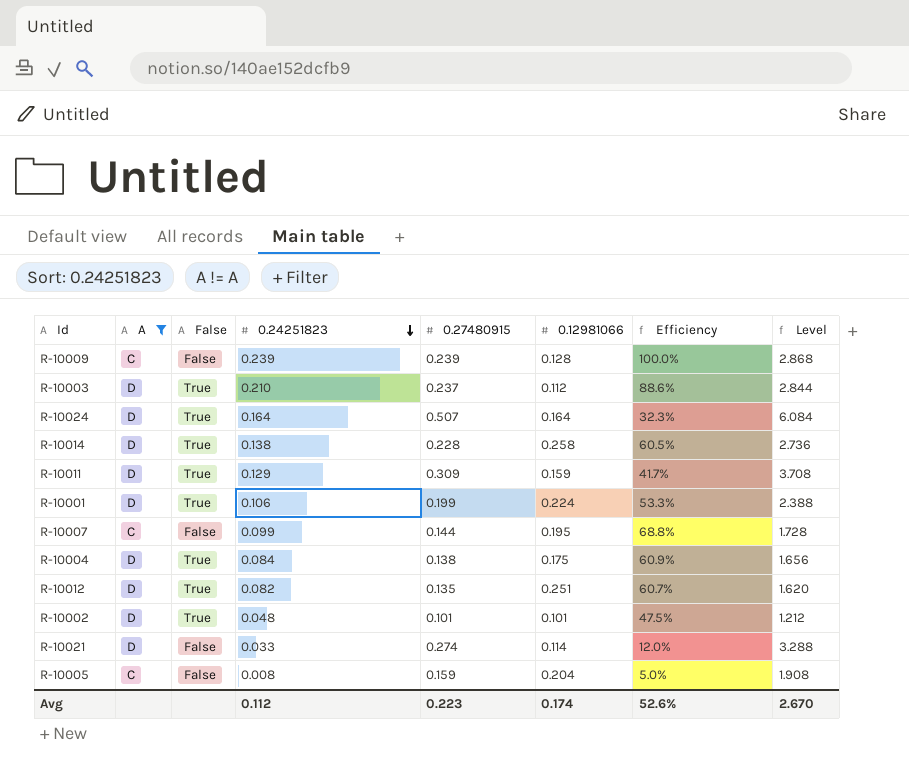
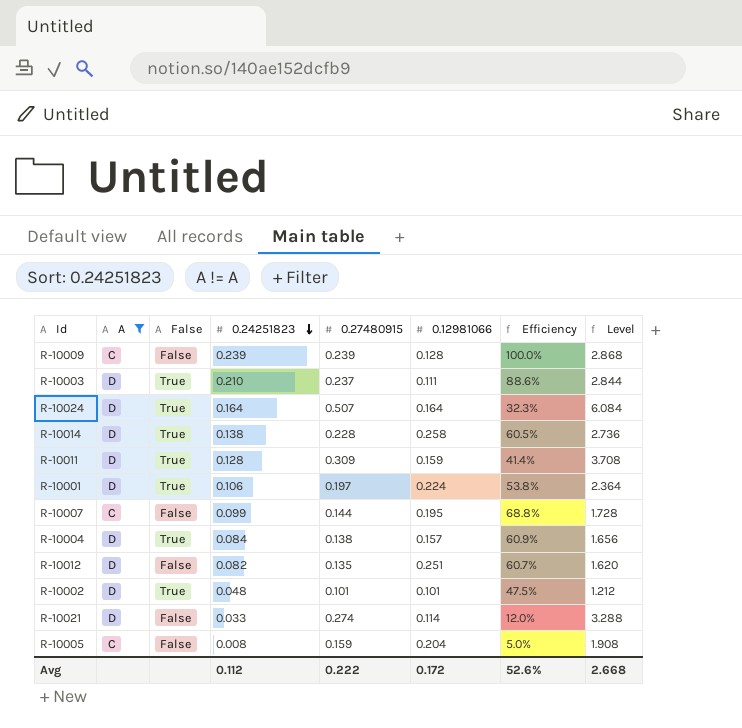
R-10003 | 0.12981066: 0.112 -> 0.111
R-10011 | 0.24251823: 0.129 -> 0.128
R-10011 | Efficiency: 41.7% -> 41.4%
R-10001 | 0.27480915: 0.199 -> 0.197
R-10001 | Efficiency: 53.3% -> 53.8%
R-10001 | Level: 2.388 -> 2.364
R-10004 | 0.12981066: 0.175 -> 0.157
R-10012 | False: True -> False
Avg | 0.27480915: 0.223 -> 0.222
Avg | 0.12981066: 0.174 -> 0.172
Avg | Level: 2.670 -> 2.668

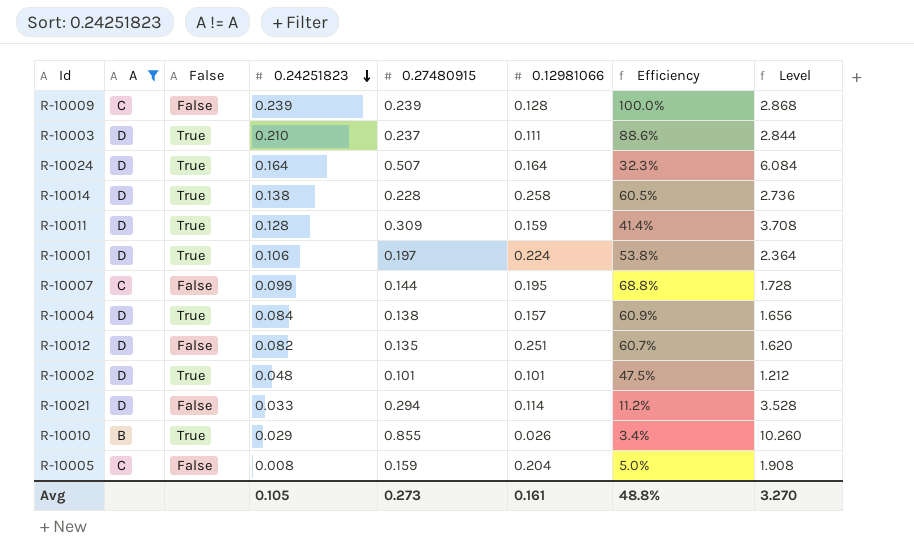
R-10021 | 0.27480915: 0.274 -> 0.294
R-10021 | Efficiency: 12.0% -> 11.2%
R-10021 | Level: 3.288 -> 3.528
row R-10010: none -> B | True | 0.029 | 0.855 | 0.026 | 3.4% | 10.260
Avg | 0.24251823: 0.112 -> 0.105
Avg | 0.27480915: 0.222 -> 0.273
Avg | 0.12981066: 0.172 -> 0.161
Avg | Efficiency: 52.6% -> 48.8%
Avg | Level: 2.668 -> 3.270

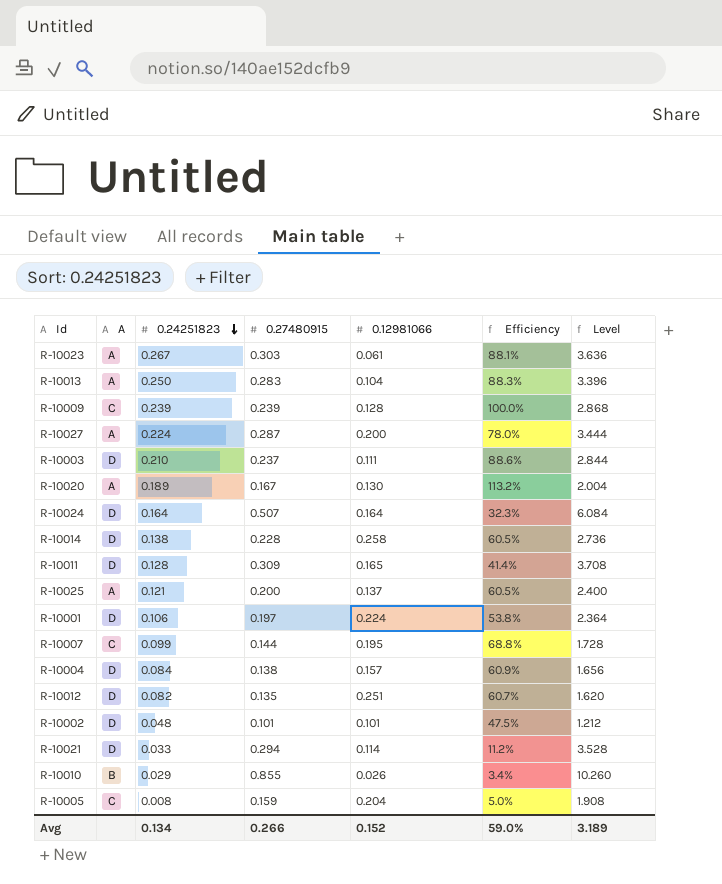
filter: A != A -> none
column False | position: 3 -> none
R-10011 | 0.12981066: 0.159 -> 0.165
Avg | 0.24251823: 0.105 -> 0.134
Avg | 0.27480915: 0.273 -> 0.266
Avg | 0.12981066: 0.161 -> 0.152
Avg | Efficiency: 48.8% -> 59.0%
Avg | Level: 3.270 -> 3.189

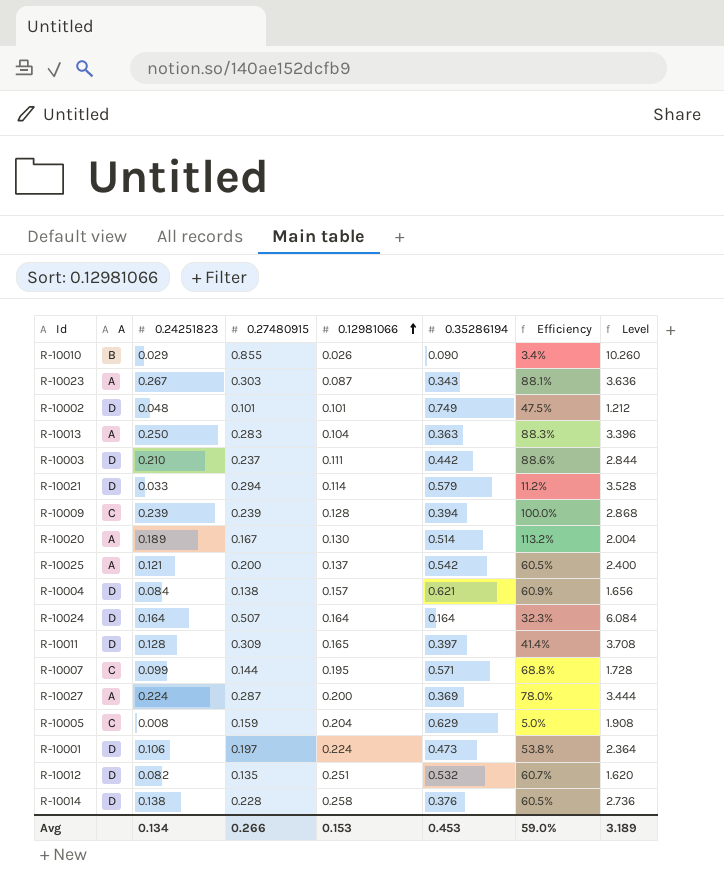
row order: 0.24251823 descending -> 0.12981066 ascending
column 0.35286194 | position: none -> 6
R-10023 | 0.12981066: 0.061 -> 0.087
Avg | 0.12981066: 0.152 -> 0.153

